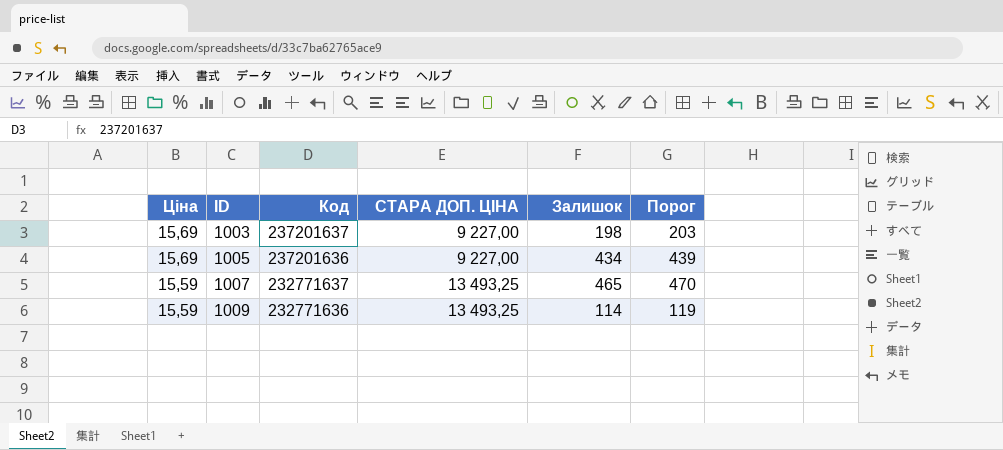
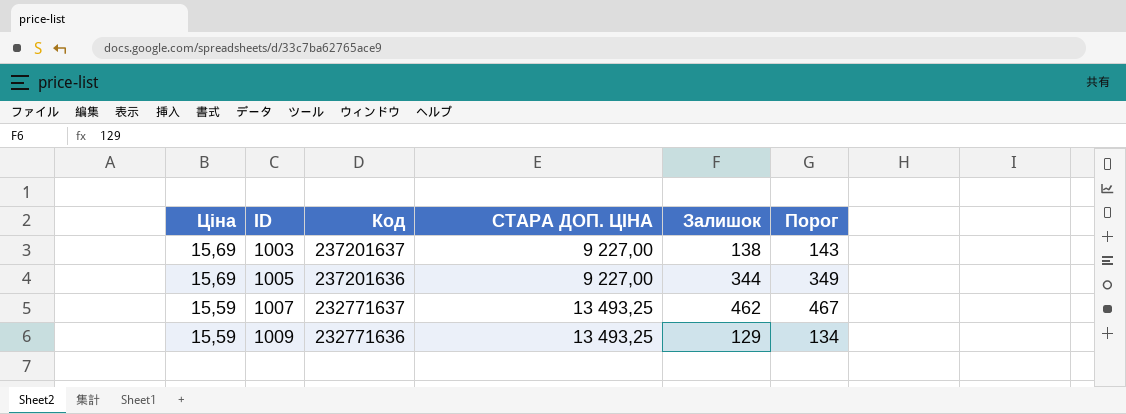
1003 | Залишок: 198 -> 138
1003 | Порог: 203 -> 143
1005 | Залишок: 434 -> 344
1005 | Порог: 439 -> 349
1007 | Залишок: 465 -> 462
1007 | Порог: 470 -> 467
1009 | Залишок: 114 -> 129
1009 | Порог: 119 -> 134

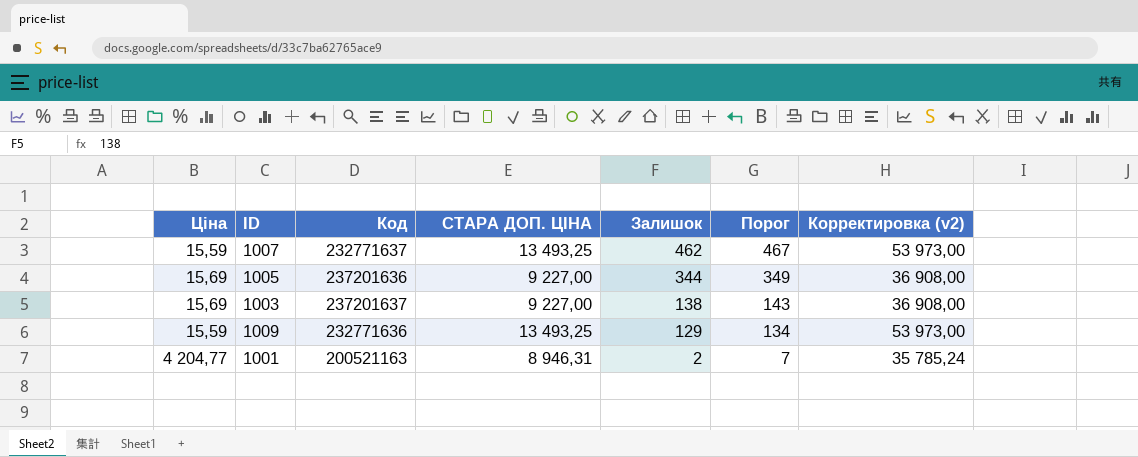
row order: Ціна descending -> Залишок descending
column Корректировка (v2) | formula: none -> [СТАРА ДОП. ЦІНА] * 4
row 1001: none -> 4 204,77 | 200521163 | 8 946,31 | 2 | 7 | 35 785,24

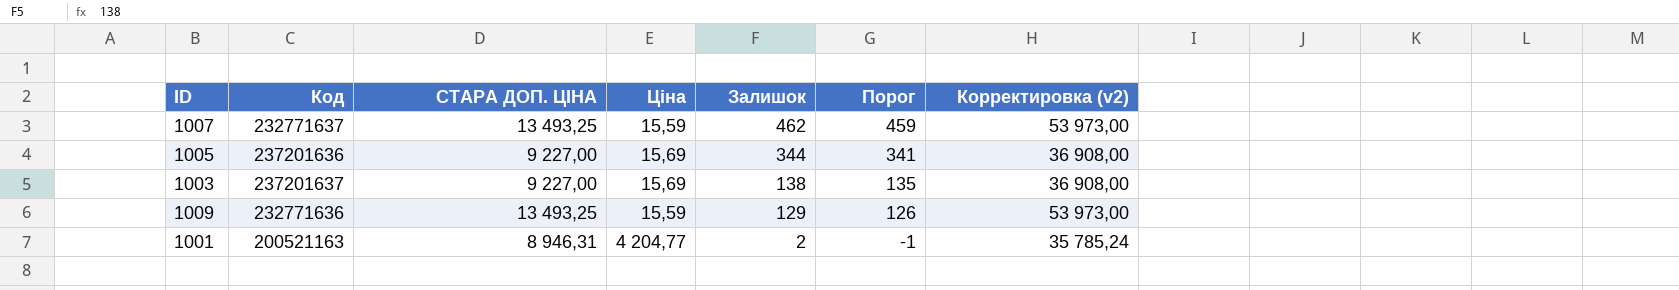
column Ціна | position: 1 -> 4
column Порог | formula: [Залишок] + 5 -> [Залишок] - 3

